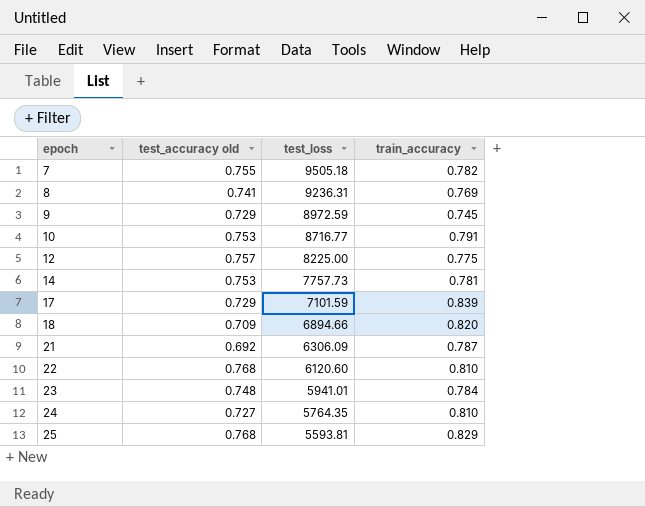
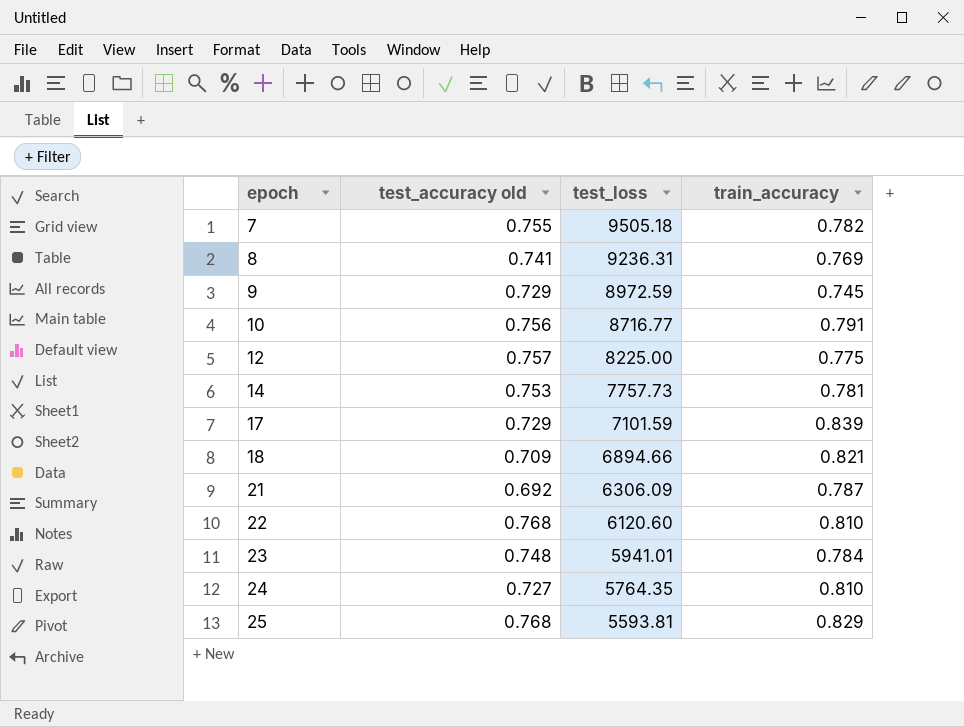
10 | test_accuracy old: 0.753 -> 0.756
18 | train_accuracy: 0.820 -> 0.821

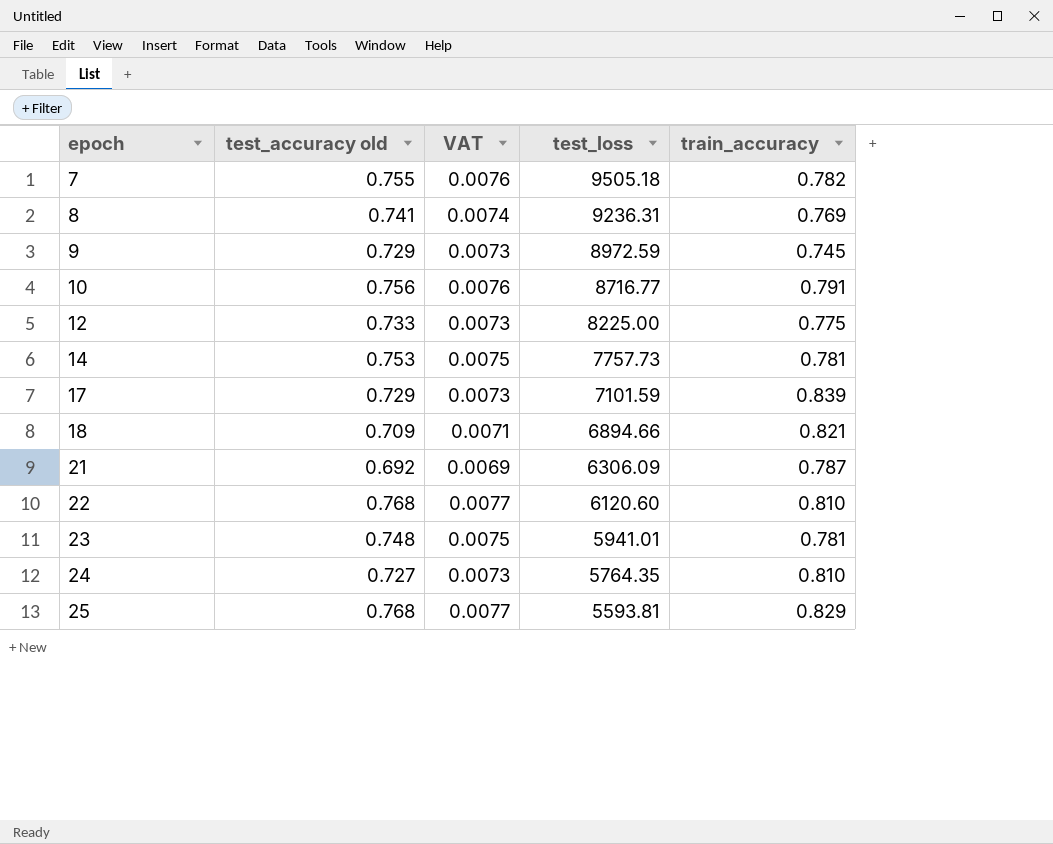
column VAT | formula: none -> [test_accuracy old] * 0.01
12 | test_accuracy old: 0.757 -> 0.733
23 | train_accuracy: 0.784 -> 0.781

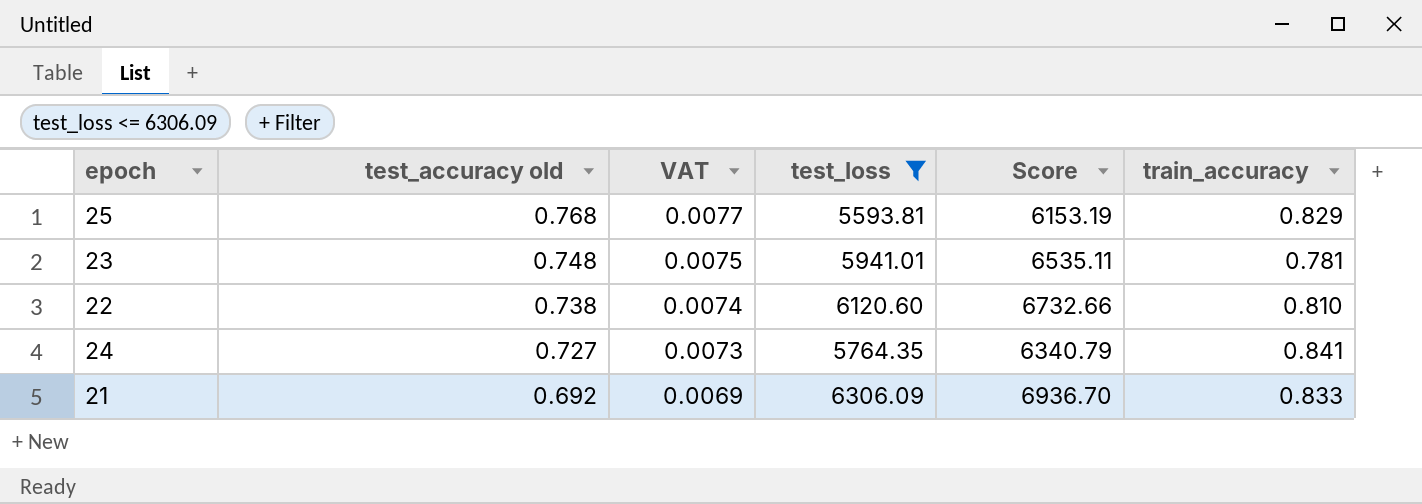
filter: none -> test_loss <= 6306.09
row order: epoch ascending -> test_accuracy old descending
column Score | formula: none -> [test_loss] * 1.1
22 | test_accuracy old: 0.768 -> 0.738
22 | VAT: 0.0077 -> 0.0074
24 | train_accuracy: 0.810 -> 0.841
21 | train_accuracy: 0.787 -> 0.833

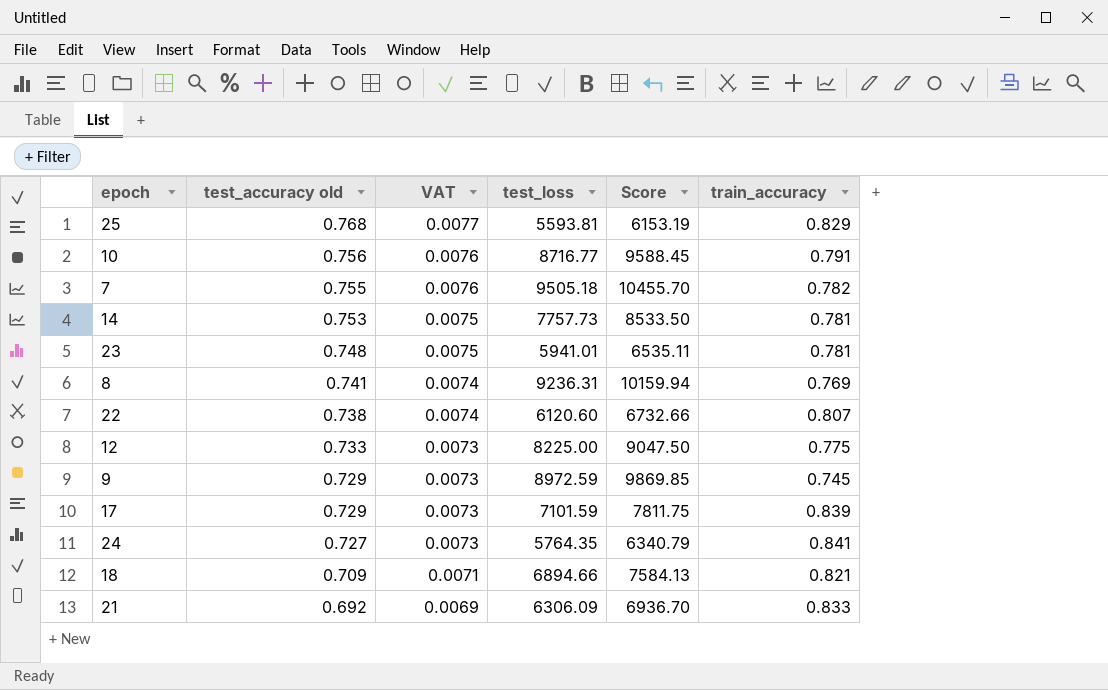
filter: test_loss <= 6306.09 -> none
22 | train_accuracy: 0.810 -> 0.807

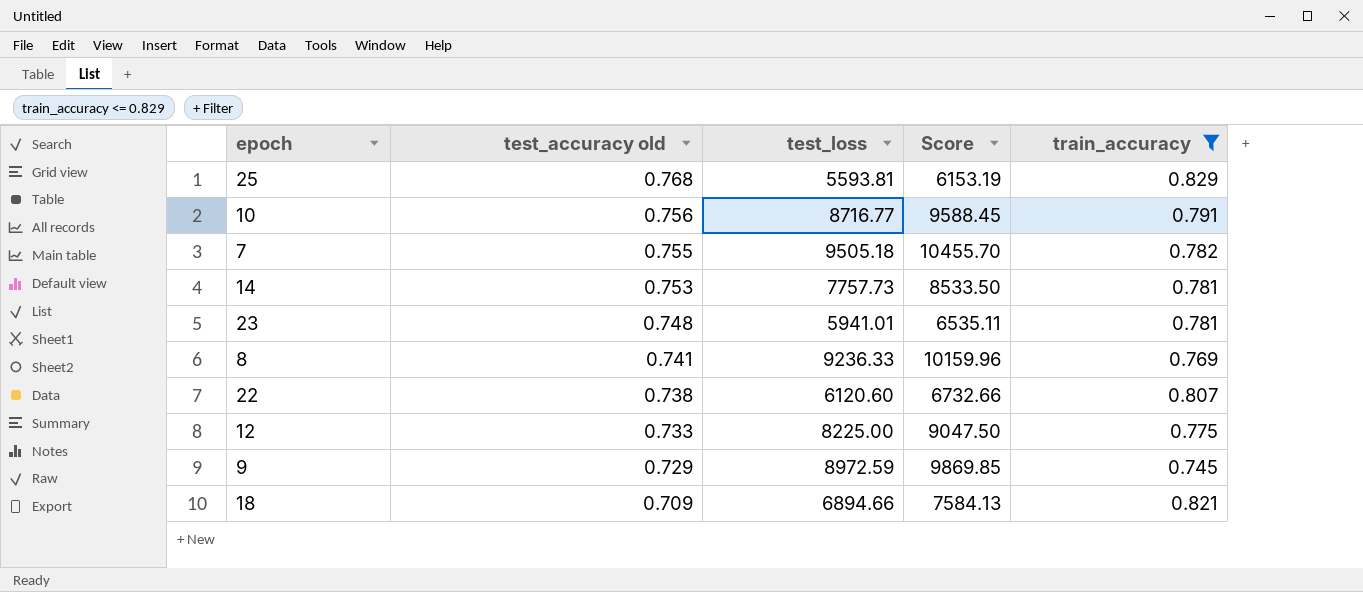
filter: none -> train_accuracy <= 0.829
column VAT | formula: [test_accuracy old] * 0.01 -> none
8 | test_loss: 9236.31 -> 9236.33
8 | Score: 10159.94 -> 10159.96

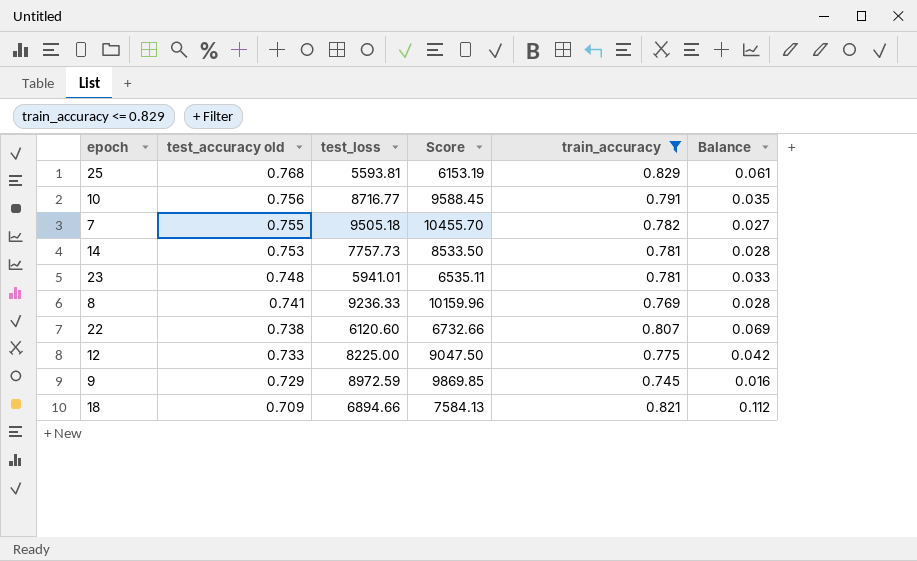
column Balance | formula: none -> [train_accuracy] - [test_accuracy old]

